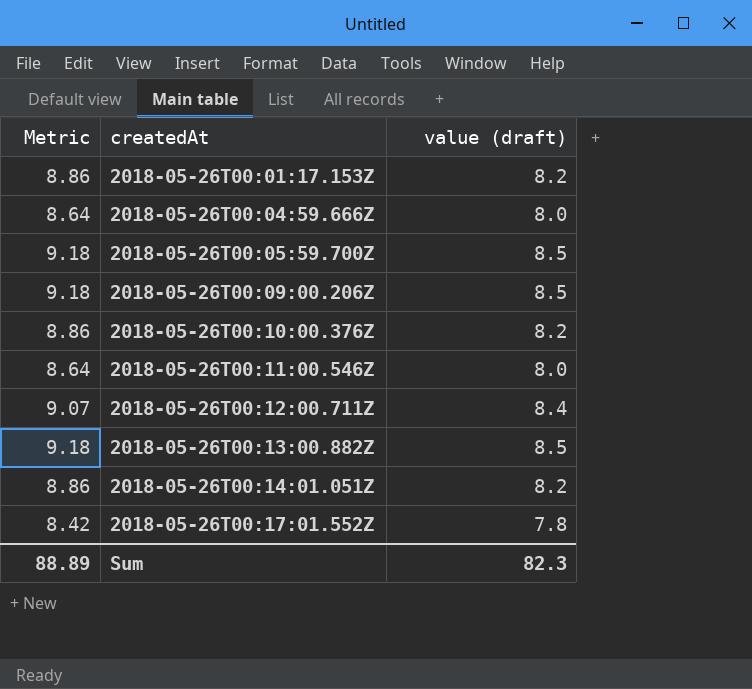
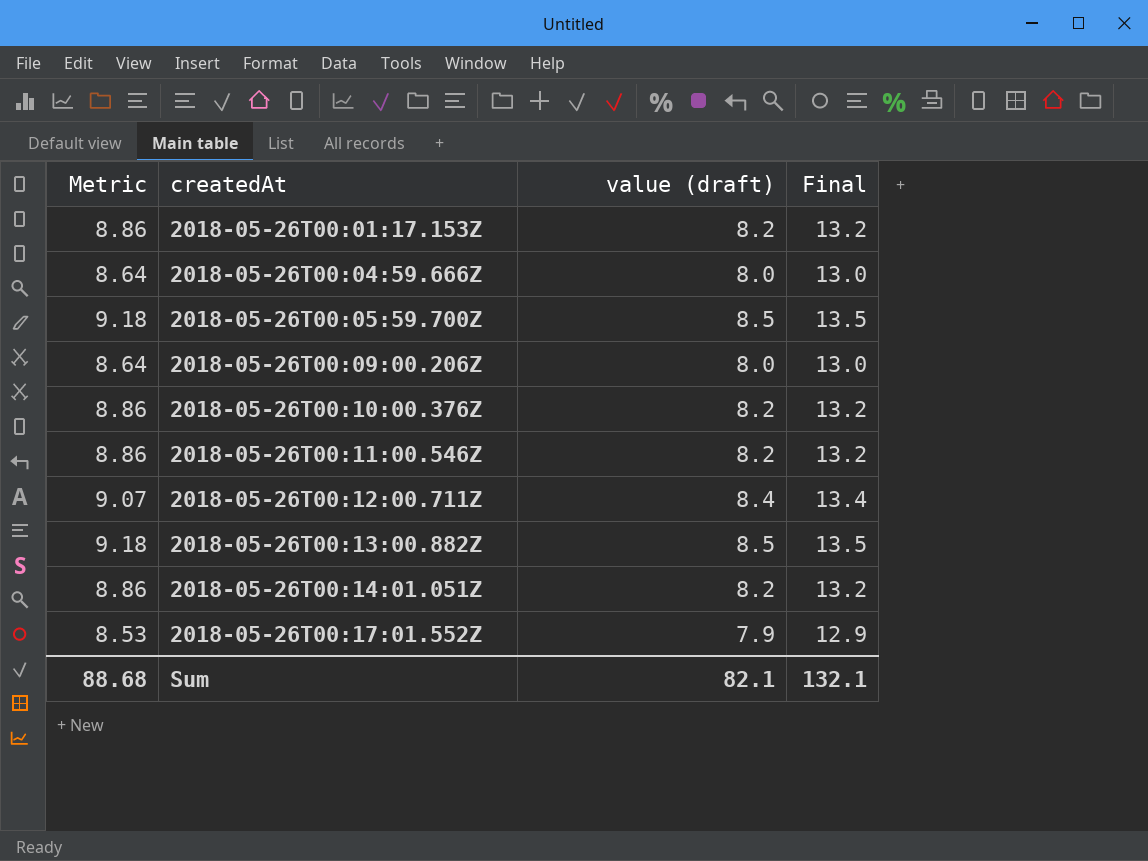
column Final | formula: none -> [value (draft)] + 5
2018-05-26T00:09:00.206Z | Metric: 9.18 -> 8.64
2018-05-26T00:09:00.206Z | value (draft): 8.5 -> 8.0
2018-05-26T00:11:00.546Z | Metric: 8.64 -> 8.86
2018-05-26T00:11:00.546Z | value (draft): 8.0 -> 8.2
2018-05-26T00:17:01.552Z | Metric: 8.42 -> 8.53
2018-05-26T00:17:01.552Z | value (draft): 7.8 -> 7.9
Sum | Metric: 88.89 -> 88.68
Sum | value (draft): 82.3 -> 82.1

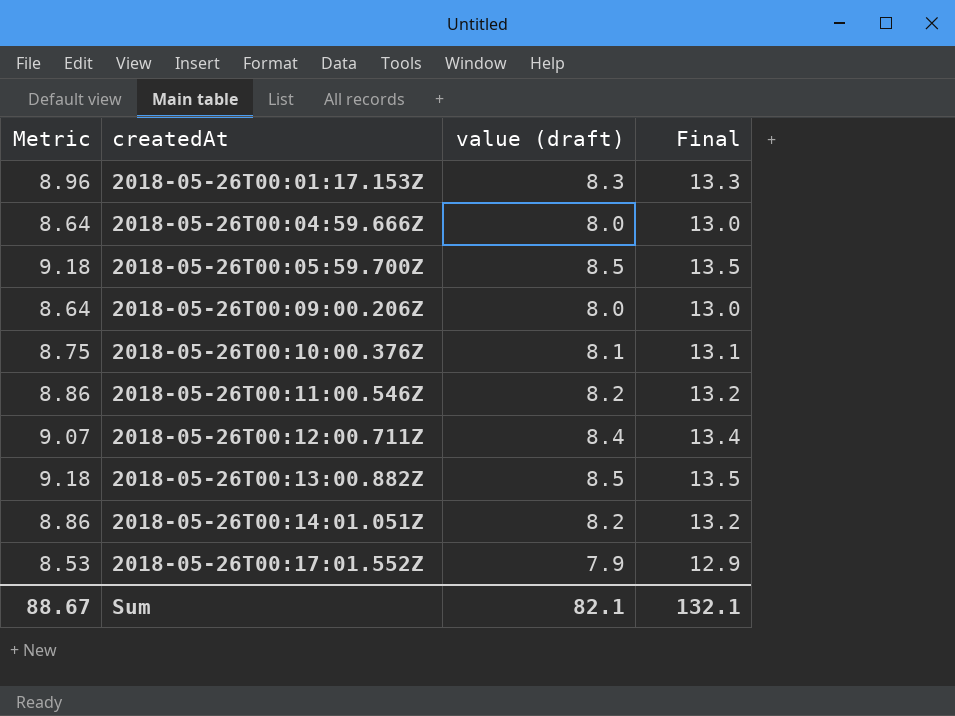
2018-05-26T00:01:17.153Z | Metric: 8.86 -> 8.96
2018-05-26T00:01:17.153Z | value (draft): 8.2 -> 8.3
2018-05-26T00:01:17.153Z | Final: 13.2 -> 13.3
2018-05-26T00:10:00.376Z | Metric: 8.86 -> 8.75
2018-05-26T00:10:00.376Z | value (draft): 8.2 -> 8.1
2018-05-26T00:10:00.376Z | Final: 13.2 -> 13.1
Sum | Metric: 88.68 -> 88.67

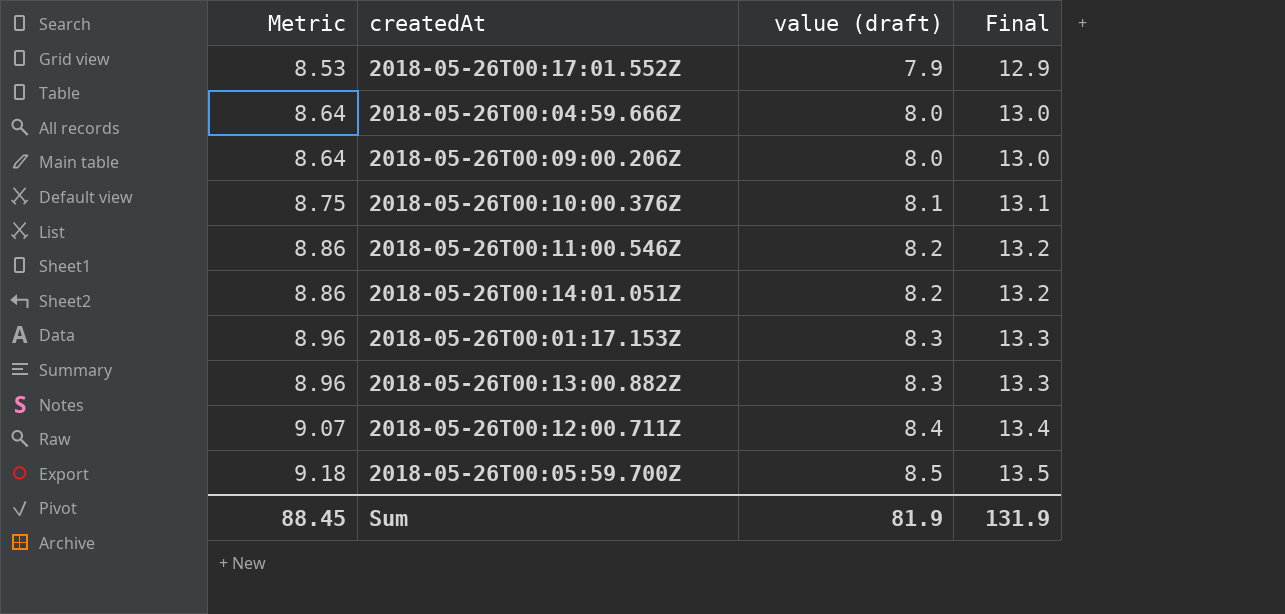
row order: createdAt ascending -> Metric ascending
2018-05-26T00:13:00.882Z | Metric: 9.18 -> 8.96
2018-05-26T00:13:00.882Z | value (draft): 8.5 -> 8.3
2018-05-26T00:13:00.882Z | Final: 13.5 -> 13.3
Sum | Metric: 88.67 -> 88.45
Sum | value (draft): 82.1 -> 81.9
Sum | Final: 132.1 -> 131.9

